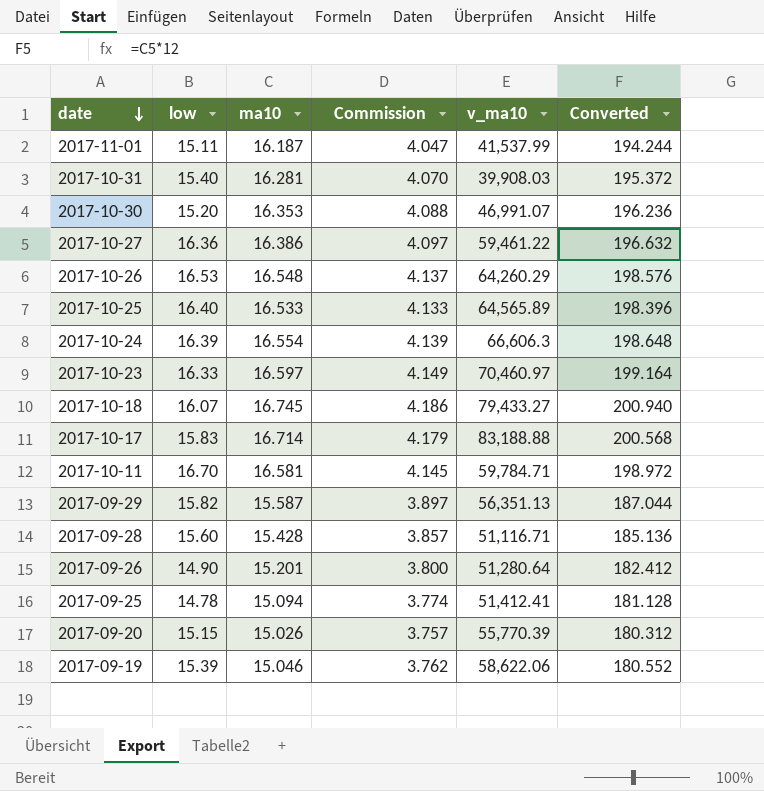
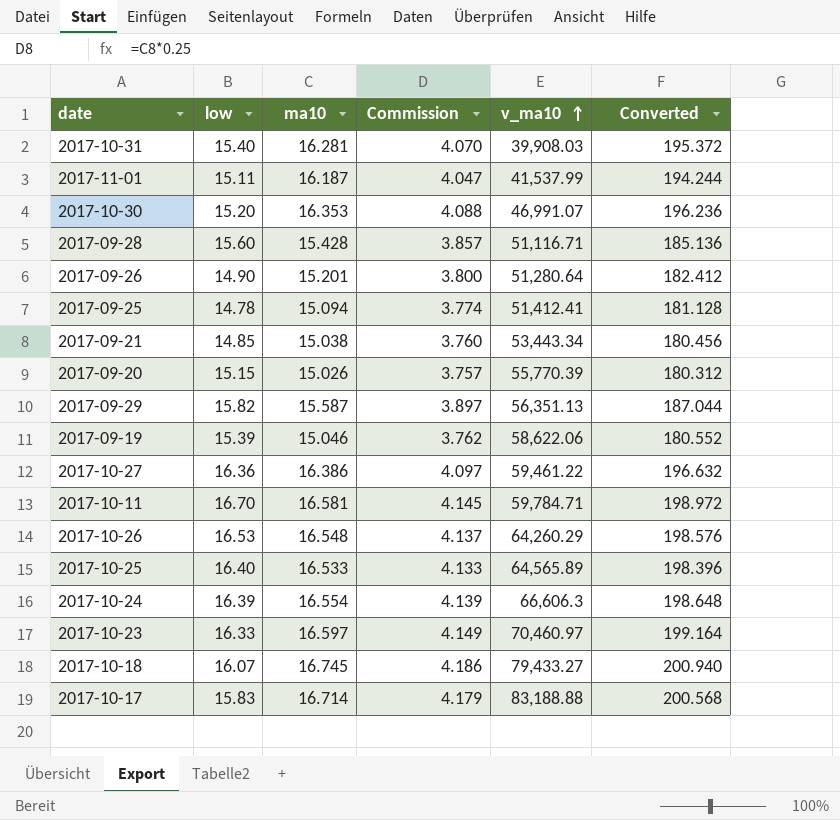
row order: date descending -> v_ma10 ascending
row 2017-09-21: none -> 14.85 | 15.038 | 3.760 | 53,443.34 | 180.456

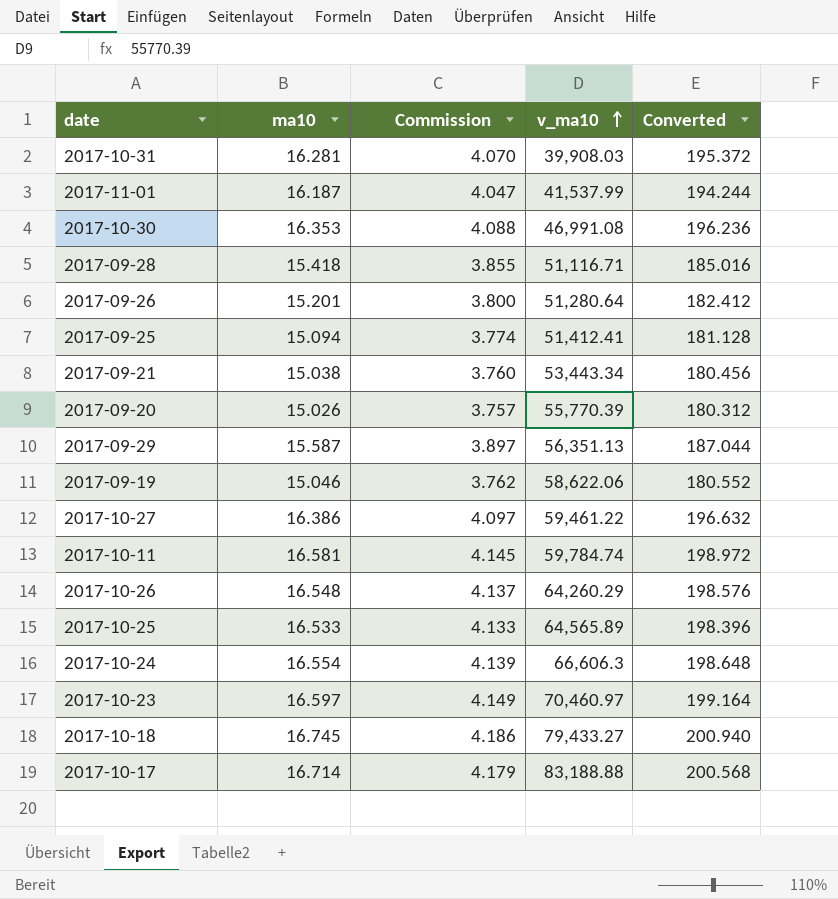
column low | position: 2 -> none
2017-10-30 | v_ma10: 46,991.07 -> 46,991.08
2017-09-28 | ma10: 15.428 -> 15.418
2017-09-28 | Commission: 3.857 -> 3.855
2017-09-28 | Converted: 185.136 -> 185.016
2017-10-11 | v_ma10: 59,784.71 -> 59,784.74

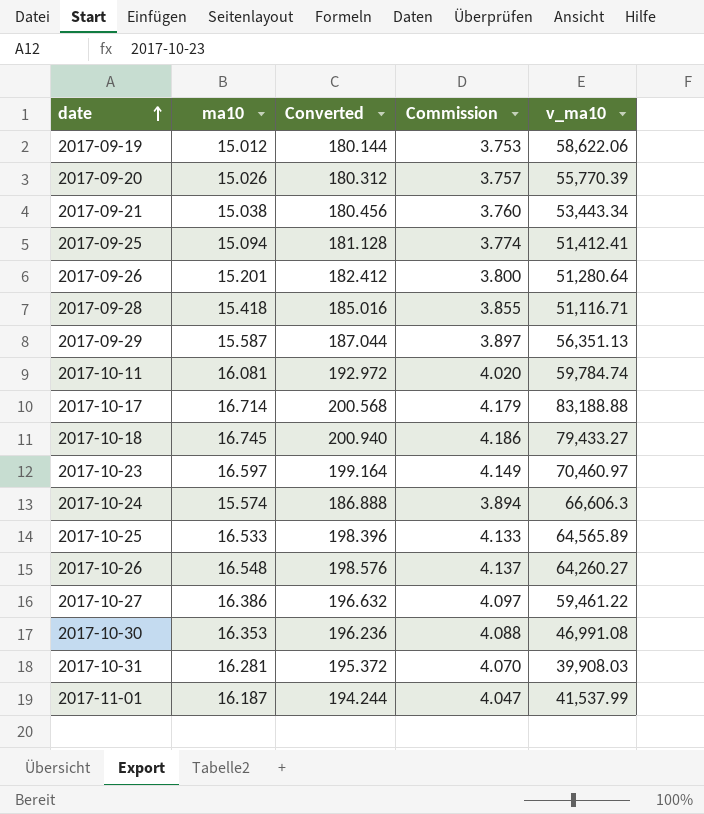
row order: v_ma10 ascending -> date ascending
column Converted | position: 5 -> 3
2017-09-19 | ma10: 15.046 -> 15.012
2017-09-19 | Converted: 180.552 -> 180.144
2017-09-19 | Commission: 3.762 -> 3.753
2017-10-11 | ma10: 16.581 -> 16.081
2017-10-11 | Converted: 198.972 -> 192.972
2017-10-11 | Commission: 4.145 -> 4.020
2017-10-24 | ma10: 16.554 -> 15.574
2017-10-24 | Converted: 198.648 -> 186.888
2017-10-24 | Commission: 4.139 -> 3.894
2017-10-26 | v_ma10: 64,260.29 -> 64,260.27

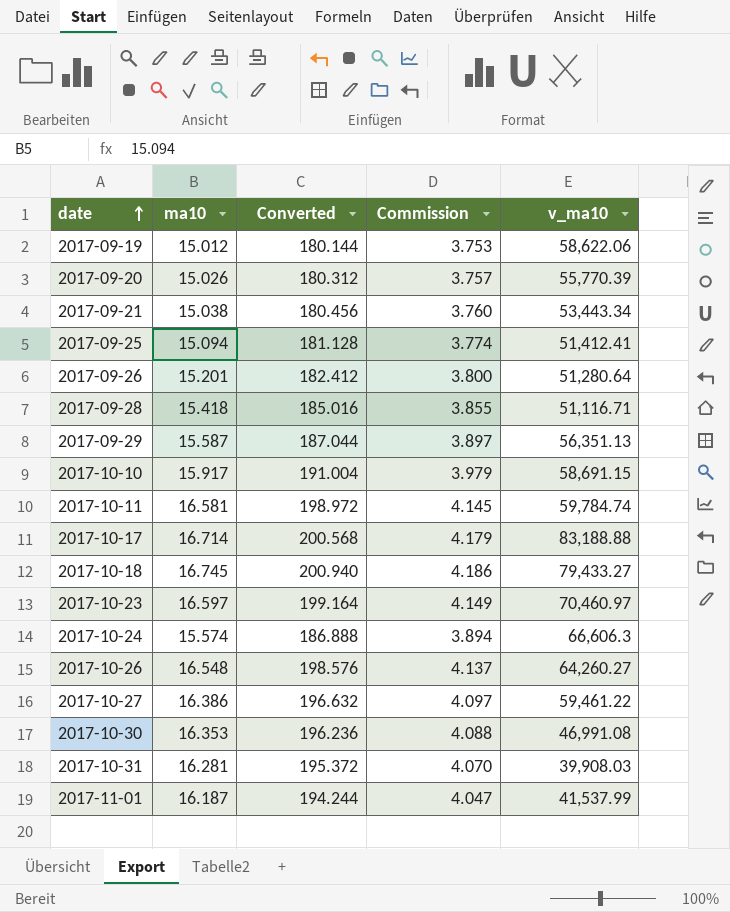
row 2017-10-25: 16.533 | 198.396 | 4.133 | 64,565.89 -> none
row 2017-10-10: none -> 15.917 | 191.004 | 3.979 | 58,691.15
2017-10-11 | ma10: 16.081 -> 16.581
2017-10-11 | Converted: 192.972 -> 198.972
2017-10-11 | Commission: 4.020 -> 4.145

